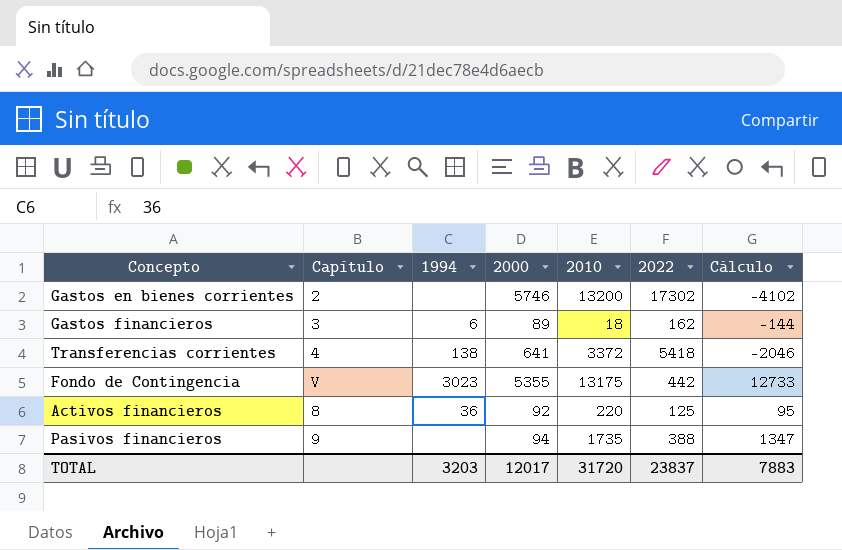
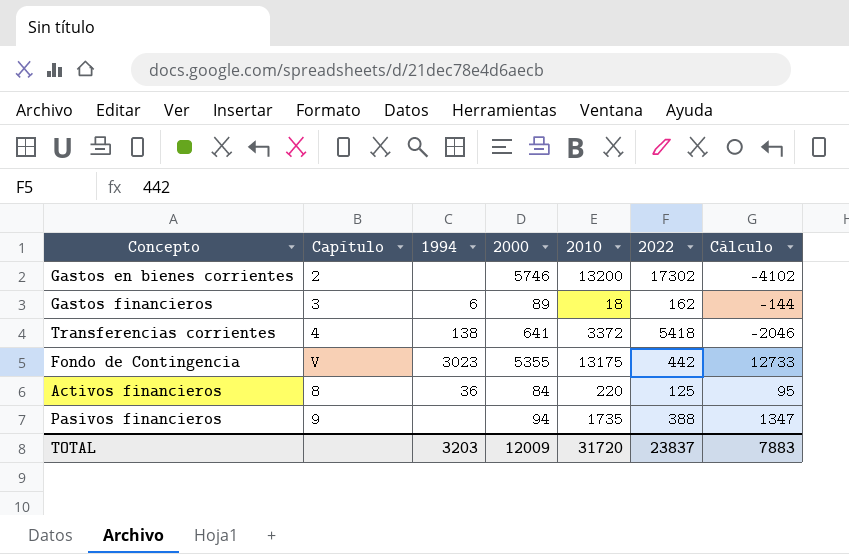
Activos financieros | 2000: 92 -> 84
TOTAL | 2000: 12017 -> 12009

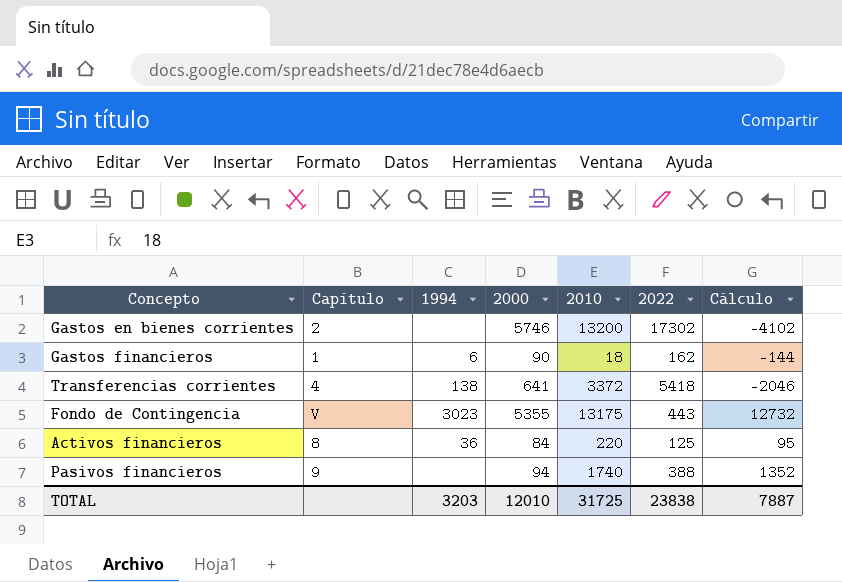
Gastos financieros | Capítulo: 3 -> 1
Gastos financieros | 2000: 89 -> 90
Fondo de Contingencia | 2022: 442 -> 443
Fondo de Contingencia | Cálculo: 12733 -> 12732
Pasivos financieros | 2010: 1735 -> 1740
Pasivos financieros | Cálculo: 1347 -> 1352
TOTAL | 2000: 12009 -> 12010
TOTAL | 2010: 31720 -> 31725
TOTAL | 2022: 23837 -> 23838
TOTAL | Cálculo: 7883 -> 7887

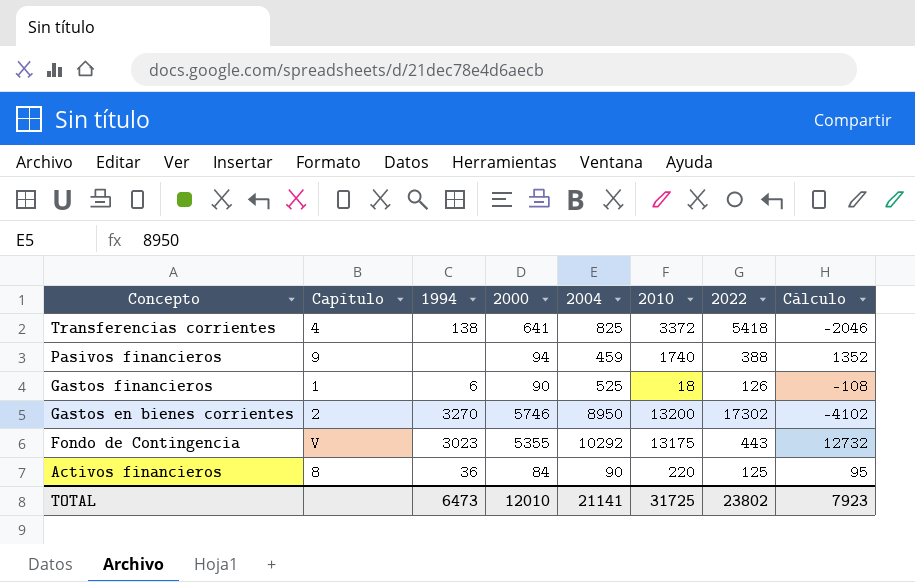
row order: none -> Concepto descending
column 2004 | position: none -> 5
Gastos financieros | 2022: 162 -> 126
Gastos financieros | Cálculo: -144 -> -108
Gastos en bienes corrientes | 1994: none -> 3270
TOTAL | 1994: 3203 -> 6473
TOTAL | 2022: 23838 -> 23802
TOTAL | Cálculo: 7887 -> 7923

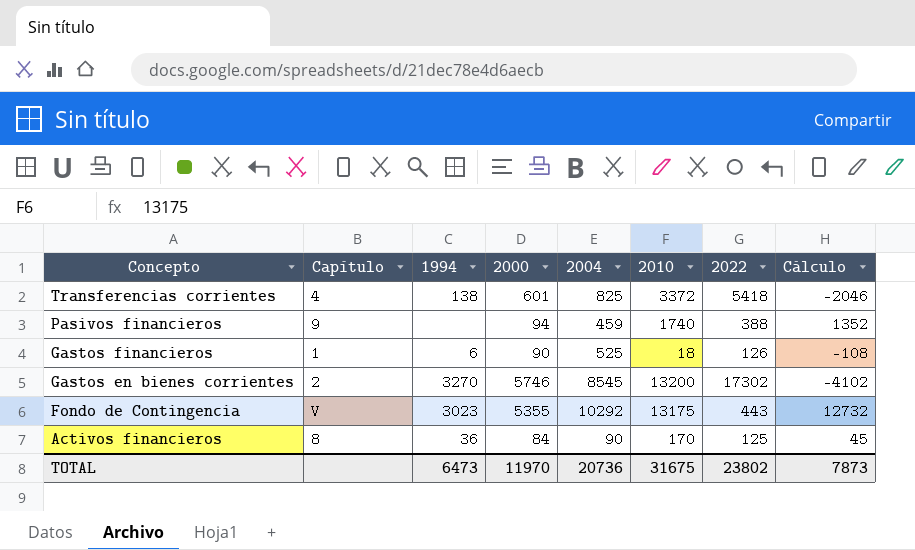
Transferencias corrientes | 2000: 641 -> 601
Gastos en bienes corrientes | 2004: 8950 -> 8545
Activos financieros | 2010: 220 -> 170
Activos financieros | Cálculo: 95 -> 45
TOTAL | 2000: 12010 -> 11970
TOTAL | 2004: 21141 -> 20736
TOTAL | 2010: 31725 -> 31675
TOTAL | Cálculo: 7923 -> 7873

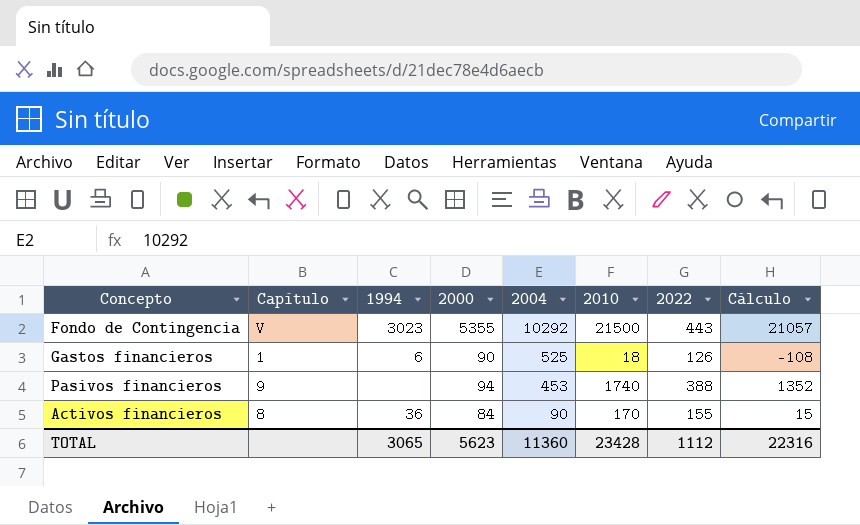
row order: Concepto descending -> 2004 descending
row Transferencias corrientes: 4 | 138 | 601 | 825 | 3372 | 5418 | -2046 -> none
row Gastos en bienes corrientes: 2 | 3270 | 5746 | 8545 | 13200 | 17302 | -4102 -> none
Fondo de Contingencia | 2010: 13175 -> 21500
Fondo de Contingencia | Cálculo: 12732 -> 21057
Pasivos financieros | 2004: 459 -> 453
Activos financieros | 2022: 125 -> 155
Activos financieros | Cálculo: 45 -> 15
TOTAL | 1994: 6473 -> 3065
TOTAL | 2000: 11970 -> 5623
TOTAL | 2004: 20736 -> 11360
TOTAL | 2010: 31675 -> 23428
TOTAL | 2022: 23802 -> 1112
TOTAL | Cálculo: 7873 -> 22316

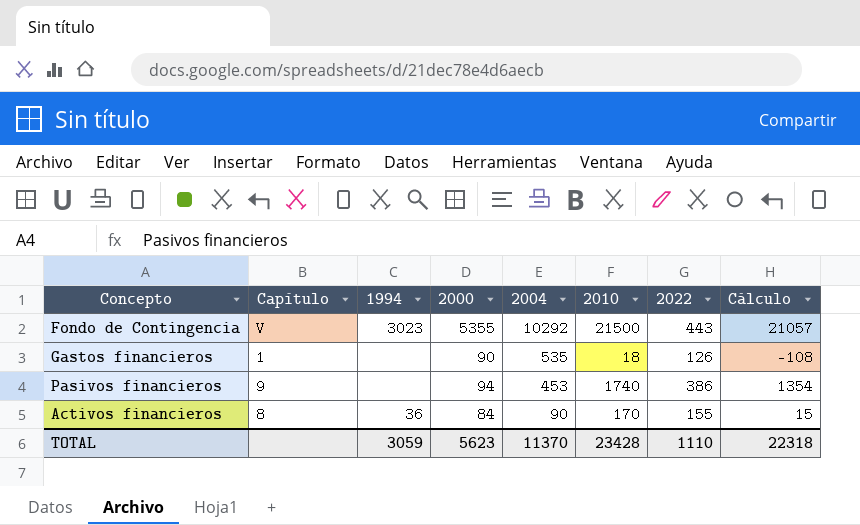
Gastos financieros | 1994: 6 -> none
Gastos financieros | 2004: 525 -> 535
Pasivos financieros | 2022: 388 -> 386
Pasivos financieros | Cálculo: 1352 -> 1354
TOTAL | 1994: 3065 -> 3059
TOTAL | 2004: 11360 -> 11370
TOTAL | 2022: 1112 -> 1110
TOTAL | Cálculo: 22316 -> 22318

